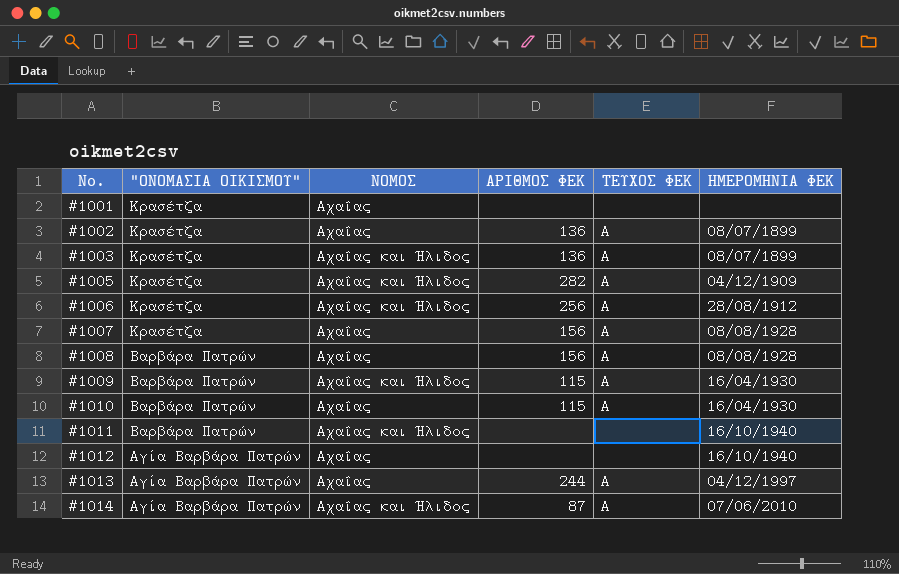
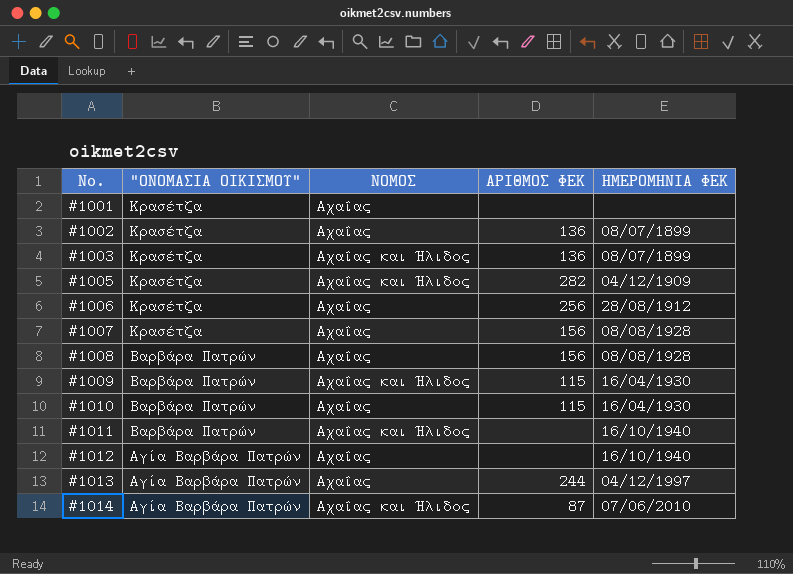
column ΤΕΥΧΟΣ ΦΕΚ | position: 5 -> none
#1006 | ΝΟΜΟΣ: Αχαΐας και Ήλιδος -> Αχαΐας

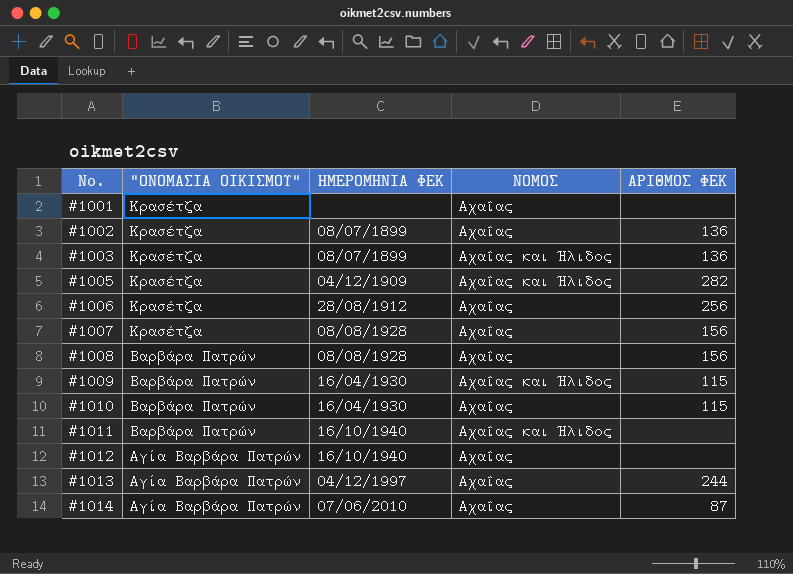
column ΗΜΕΡΟΜΗΝΙΑ ΦΕΚ | position: 5 -> 3
#1014 | ΝΟΜΟΣ: Αχαΐας και Ήλιδος -> Αχαΐας

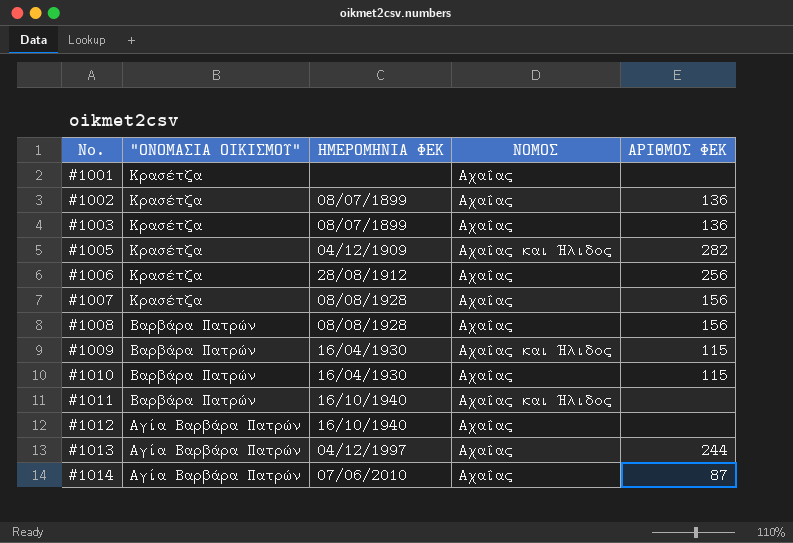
#1003 | ΝΟΜΟΣ: Αχαΐας και Ήλιδος -> Αχαΐας

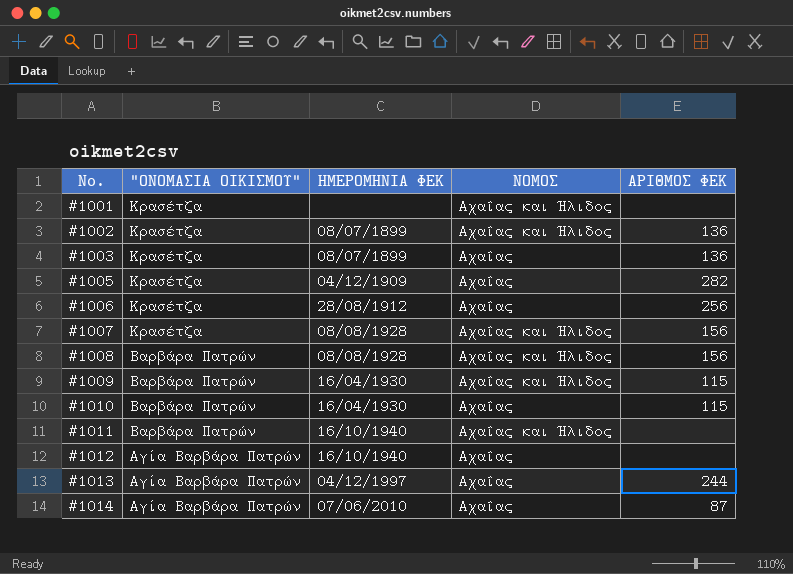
#1001 | ΝΟΜΟΣ: Αχαΐας -> Αχαΐας και Ήλιδος
#1002 | ΝΟΜΟΣ: Αχαΐας -> Αχαΐας και Ήλιδος
#1005 | ΝΟΜΟΣ: Αχαΐας και Ήλιδος -> Αχαΐας
#1007 | ΝΟΜΟΣ: Αχαΐας -> Αχαΐας και Ήλιδος
#1008 | ΝΟΜΟΣ: Αχαΐας -> Αχαΐας και Ήλιδος

